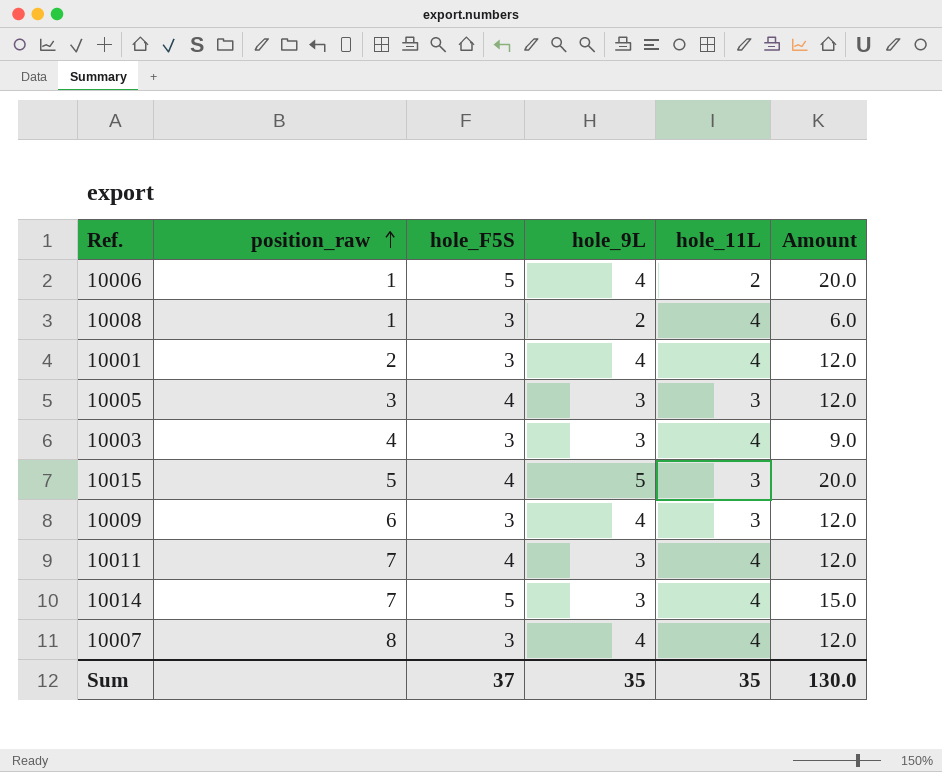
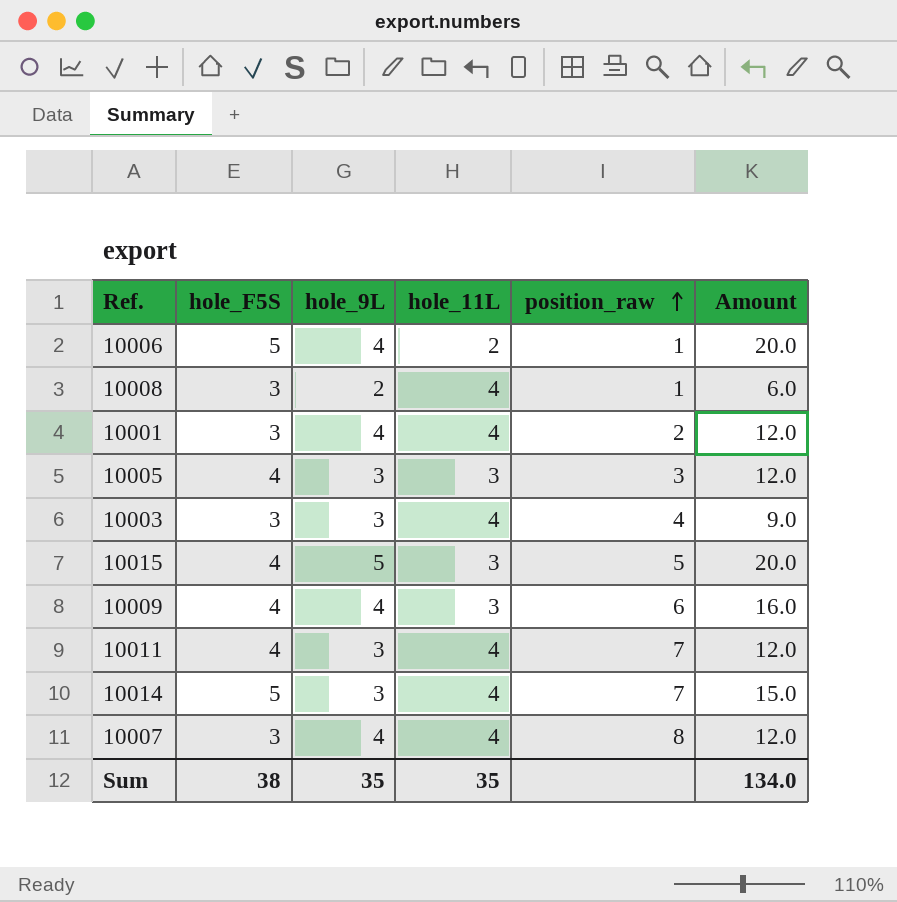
column position_raw | position: 2 -> 5
10009 | hole_F5S: 3 -> 4
10009 | Amount: 12.0 -> 16.0
Sum | hole_F5S: 37 -> 38
Sum | Amount: 130.0 -> 134.0

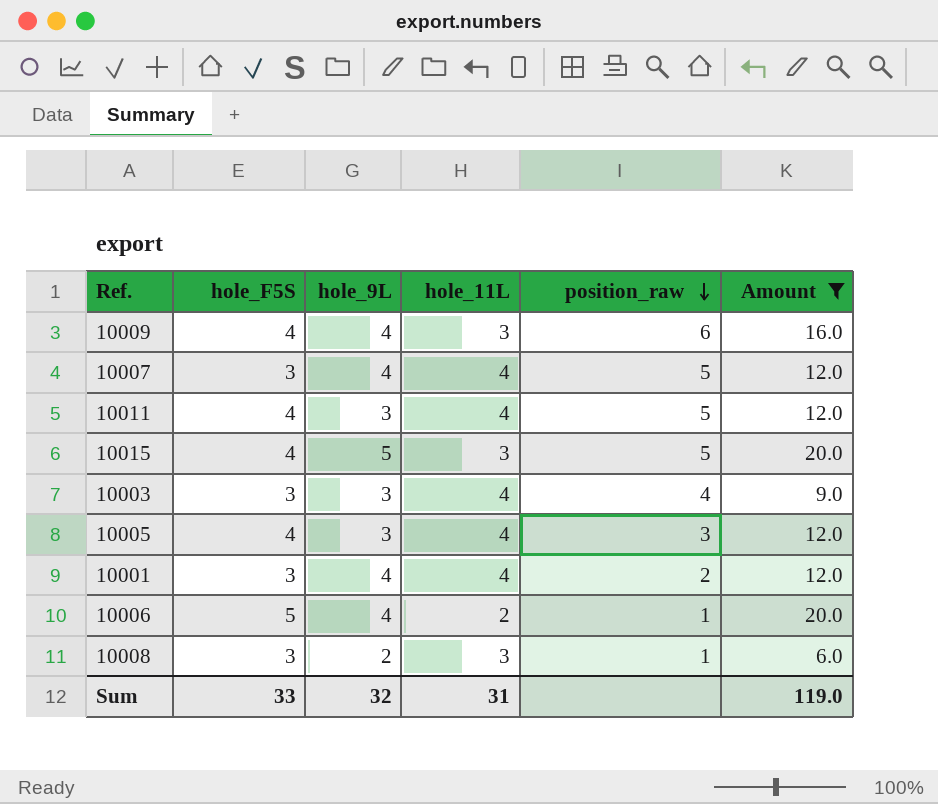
filter: none -> Amount != 15.0
row order: position_raw ascending -> position_raw descending
10007 | position_raw: 8 -> 5
10011 | position_raw: 7 -> 5
10005 | hole_11L: 3 -> 4
10008 | hole_11L: 4 -> 3
Sum | hole_F5S: 38 -> 33
Sum | hole_9L: 35 -> 32
Sum | hole_11L: 35 -> 31
Sum | Amount: 134.0 -> 119.0

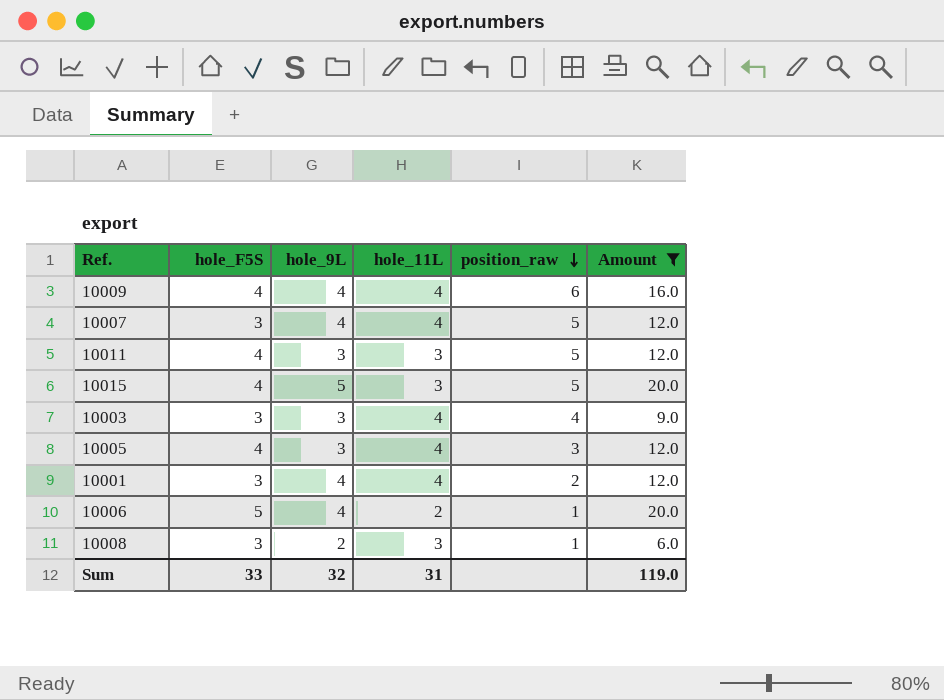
10009 | hole_11L: 3 -> 4
10011 | hole_11L: 4 -> 3

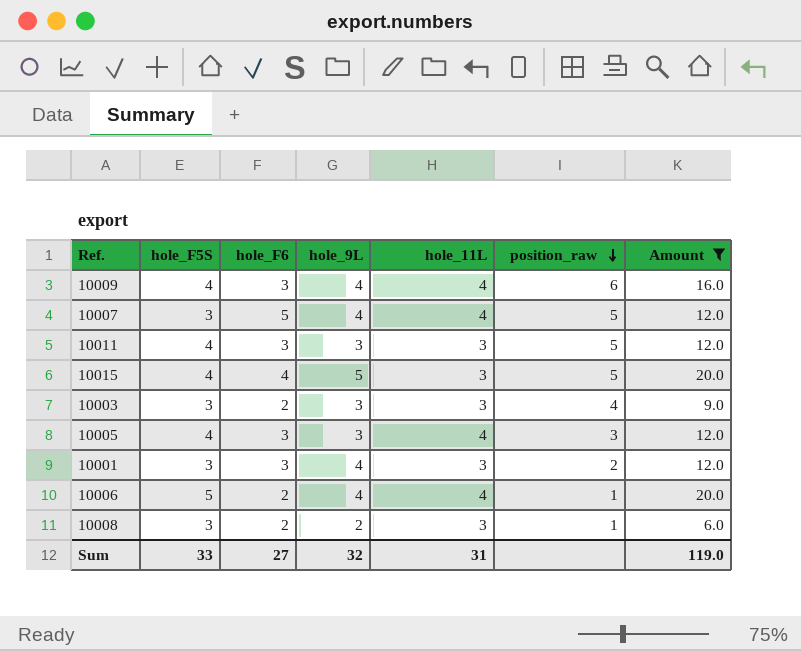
column hole_F6 | position: none -> 3
10003 | hole_11L: 4 -> 3
10001 | hole_11L: 4 -> 3
10006 | hole_11L: 2 -> 4

